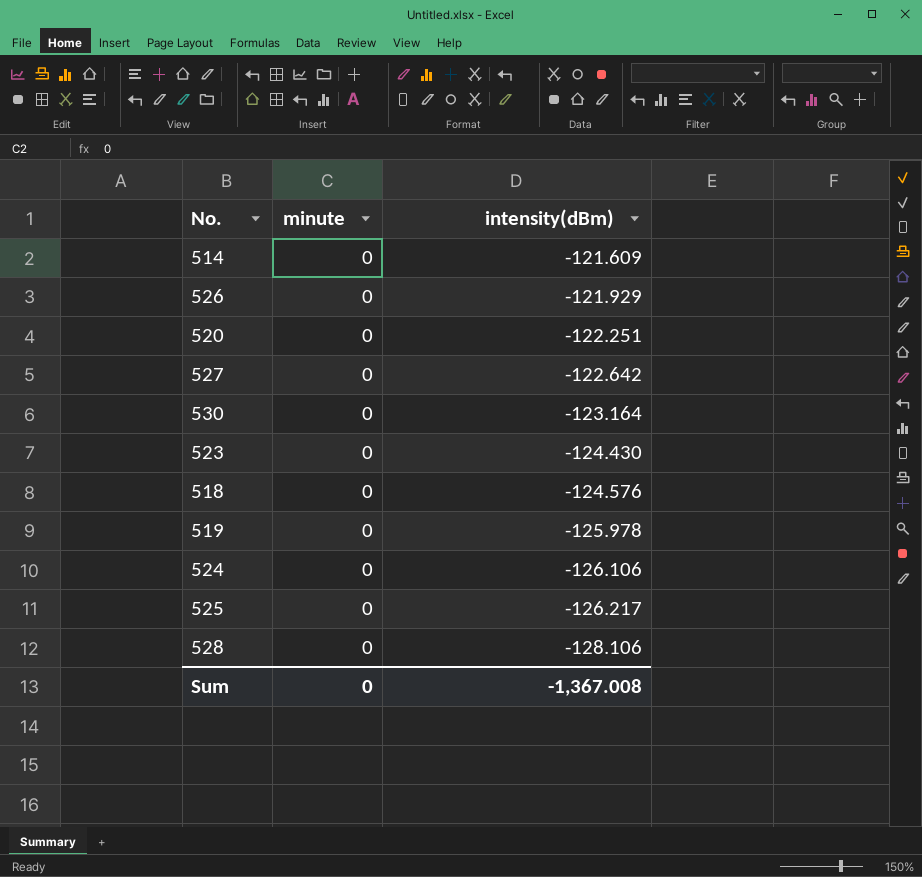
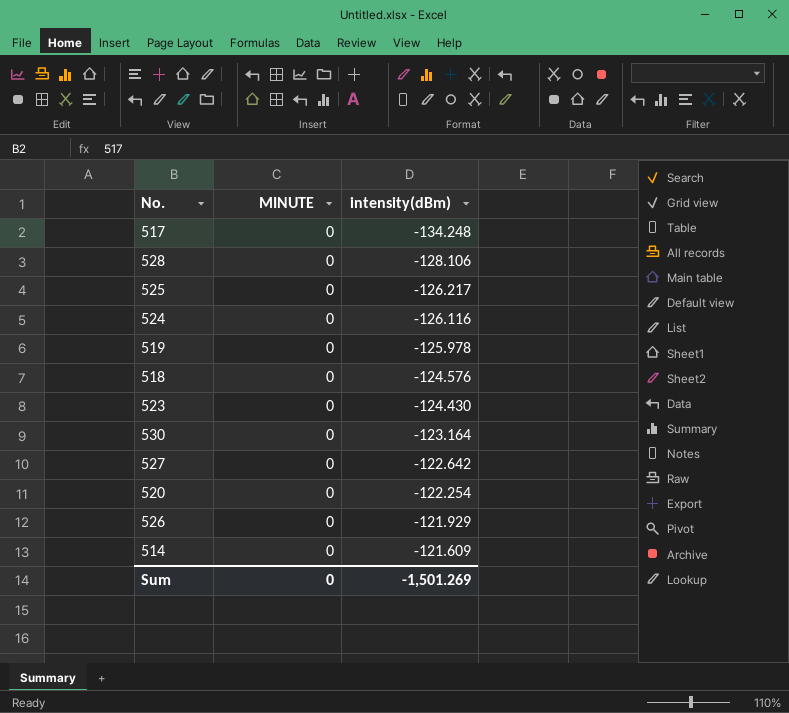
row order: intensity(dBm) descending -> intensity(dBm) ascending
column name: minute -> MINUTE
row 517: none -> 0 | -134.248
524 | intensity(dBm): -126.106 -> -126.116
520 | intensity(dBm): -122.251 -> -122.254
Sum | intensity(dBm): -1,367.008 -> -1,501.269

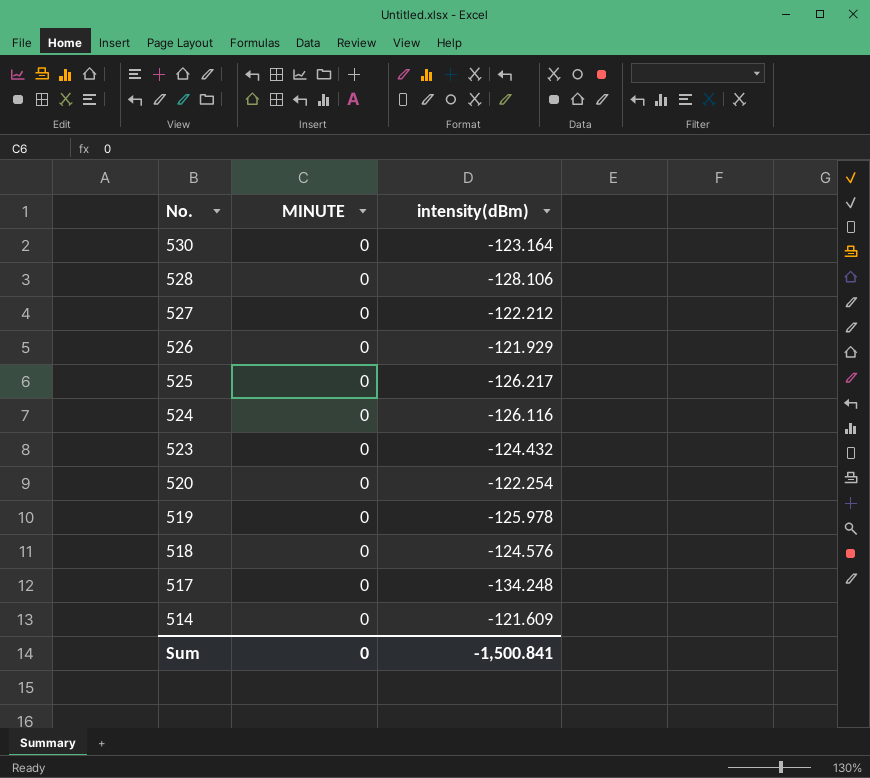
row order: intensity(dBm) ascending -> No. descending
527 | intensity(dBm): -122.642 -> -122.212
523 | intensity(dBm): -124.430 -> -124.432
Sum | intensity(dBm): -1,501.269 -> -1,500.841

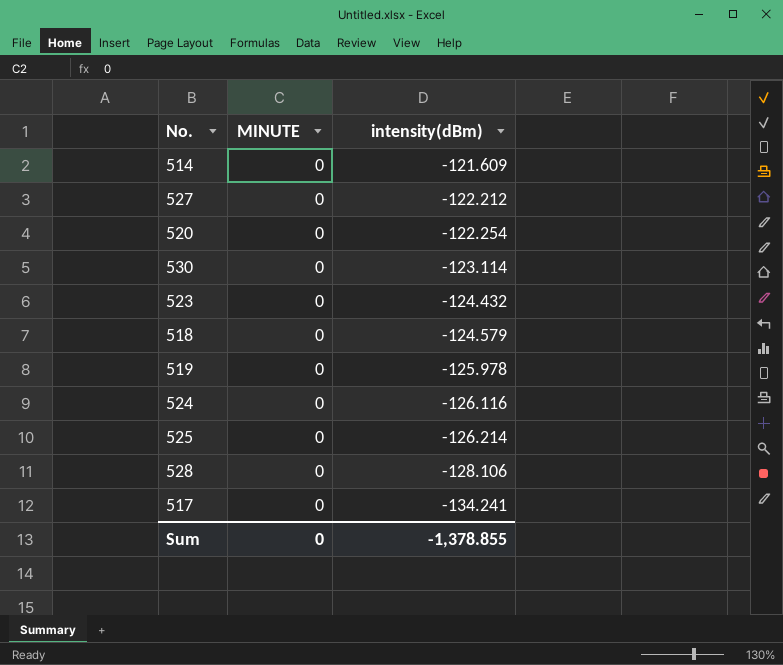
row order: No. descending -> intensity(dBm) descending
row 526: 0 | -121.929 -> none
530 | intensity(dBm): -123.164 -> -123.114
518 | intensity(dBm): -124.576 -> -124.579
525 | intensity(dBm): -126.217 -> -126.214
517 | intensity(dBm): -134.248 -> -134.241
Sum | intensity(dBm): -1,500.841 -> -1,378.855

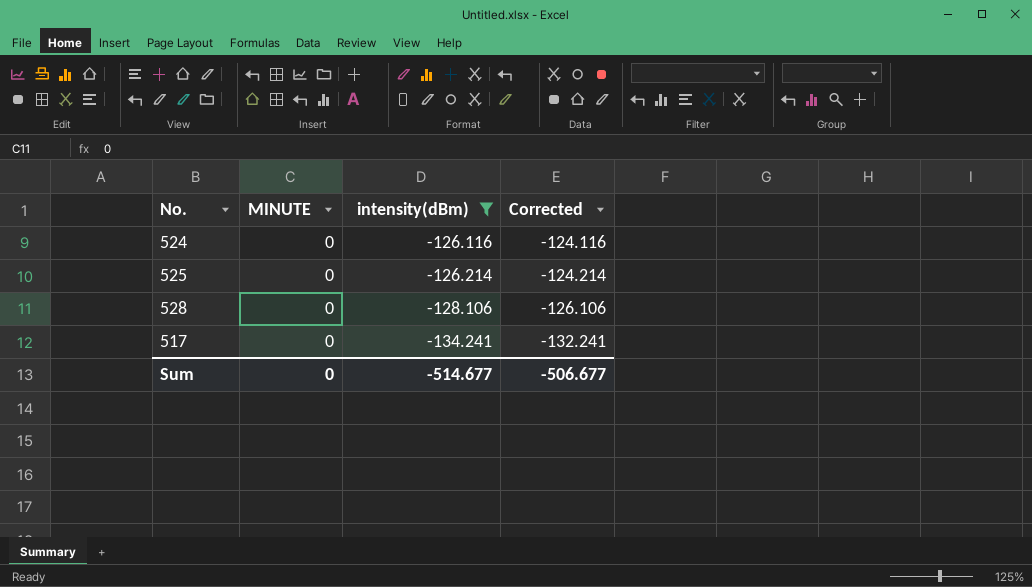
filter: none -> intensity(dBm) <= -126.116
column Corrected | formula: none -> [intensity(dBm)] + 2
Sum | intensity(dBm): -1,378.855 -> -514.677

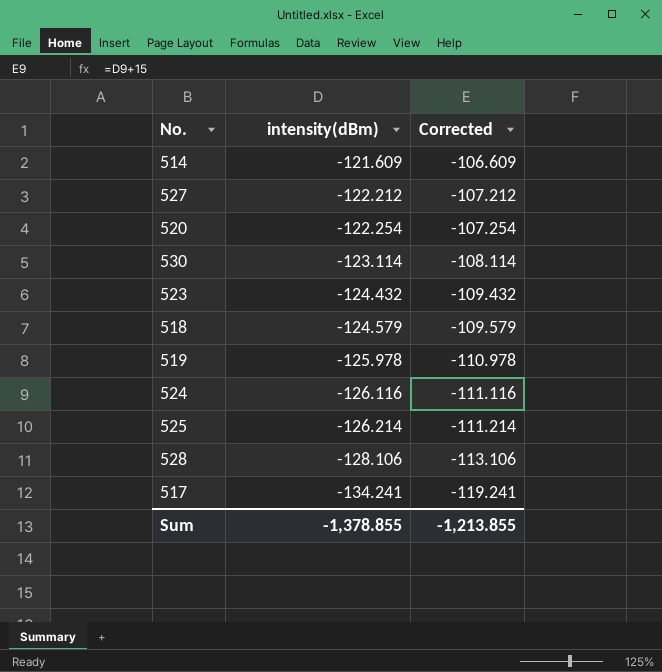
filter: intensity(dBm) <= -126.116 -> none
column MINUTE | position: 2 -> none
column Corrected | formula: [intensity(dBm)] + 2 -> [intensity(dBm)] + 15
Sum | intensity(dBm): -514.677 -> -1,378.855
Sum | Corrected: -506.677 -> -1,213.855

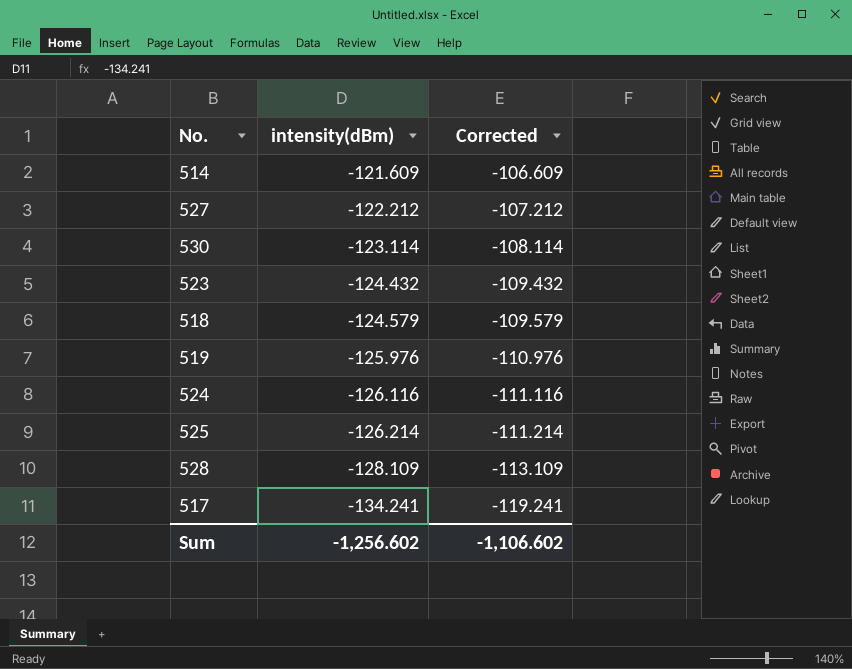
row 520: -122.254 | -107.254 -> none
519 | intensity(dBm): -125.978 -> -125.976
519 | Corrected: -110.978 -> -110.976
528 | intensity(dBm): -128.106 -> -128.109
528 | Corrected: -113.106 -> -113.109
Sum | intensity(dBm): -1,378.855 -> -1,256.602
Sum | Corrected: -1,213.855 -> -1,106.602

